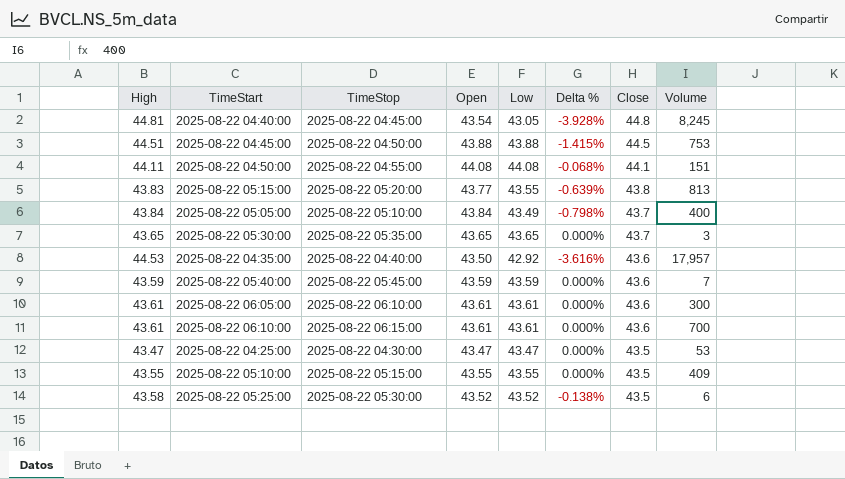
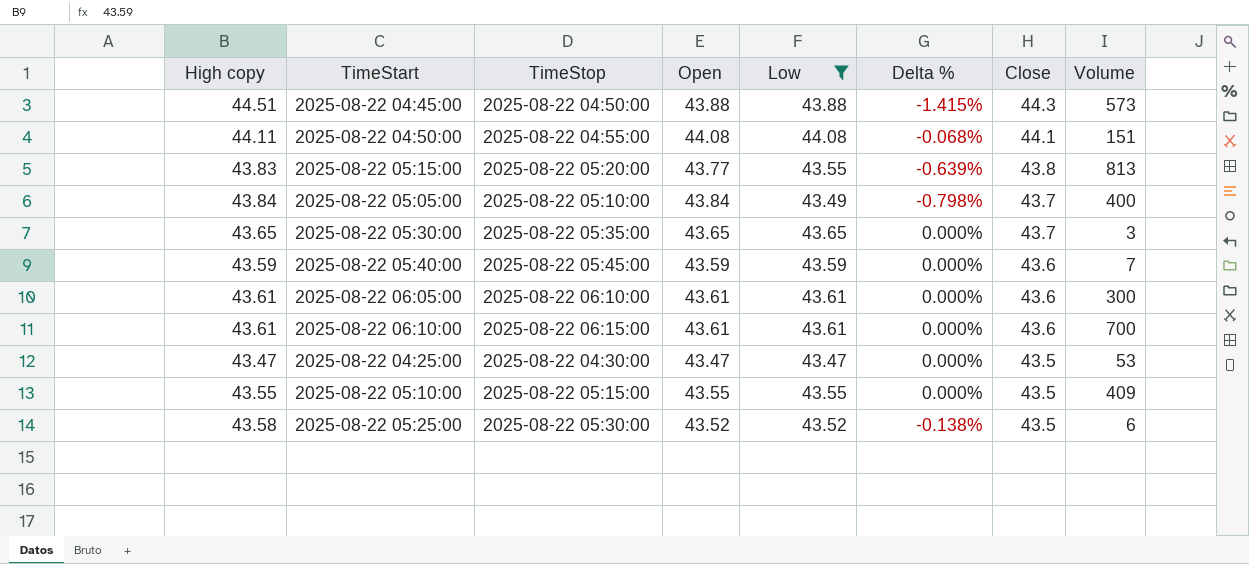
filter: none -> Low >= 43.47
column name: High -> High copy
2025-08-22 04:45:00 | Close: 44.5 -> 44.3
2025-08-22 04:45:00 | Volume: 753 -> 573

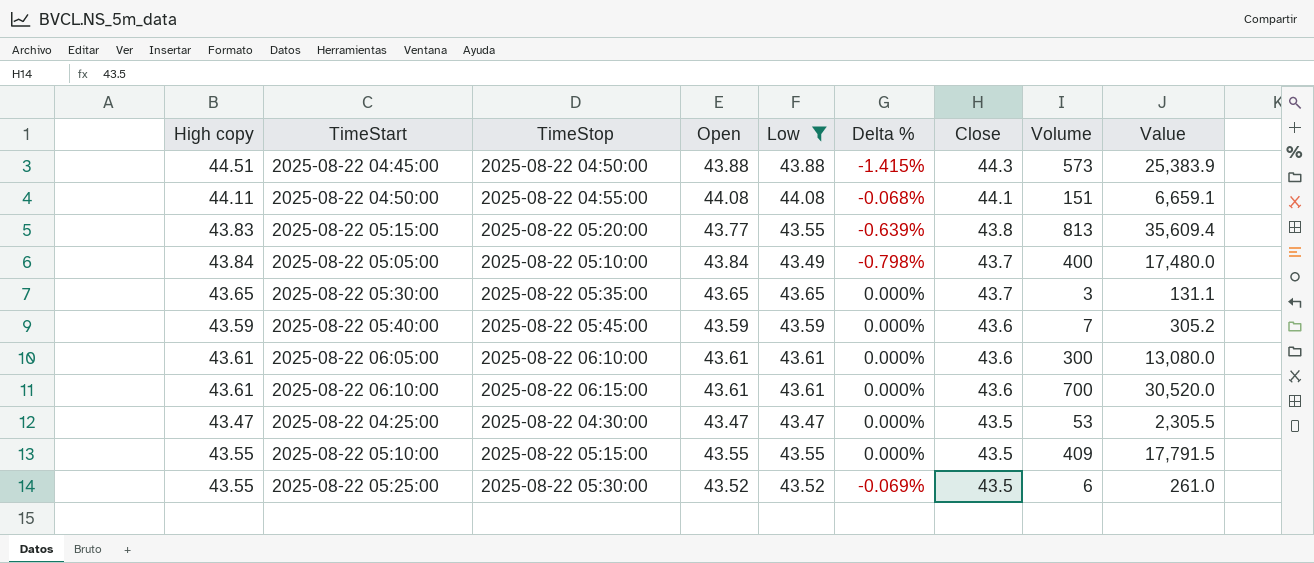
column Value | formula: none -> [Close] * [Volume]
2025-08-22 05:25:00 | High copy: 43.58 -> 43.55
2025-08-22 05:25:00 | Delta %: -0.138% -> -0.069%

